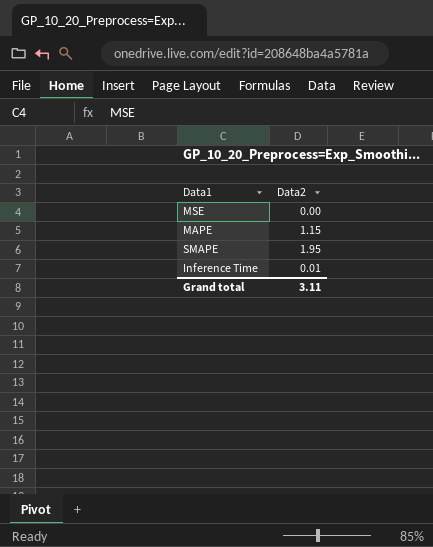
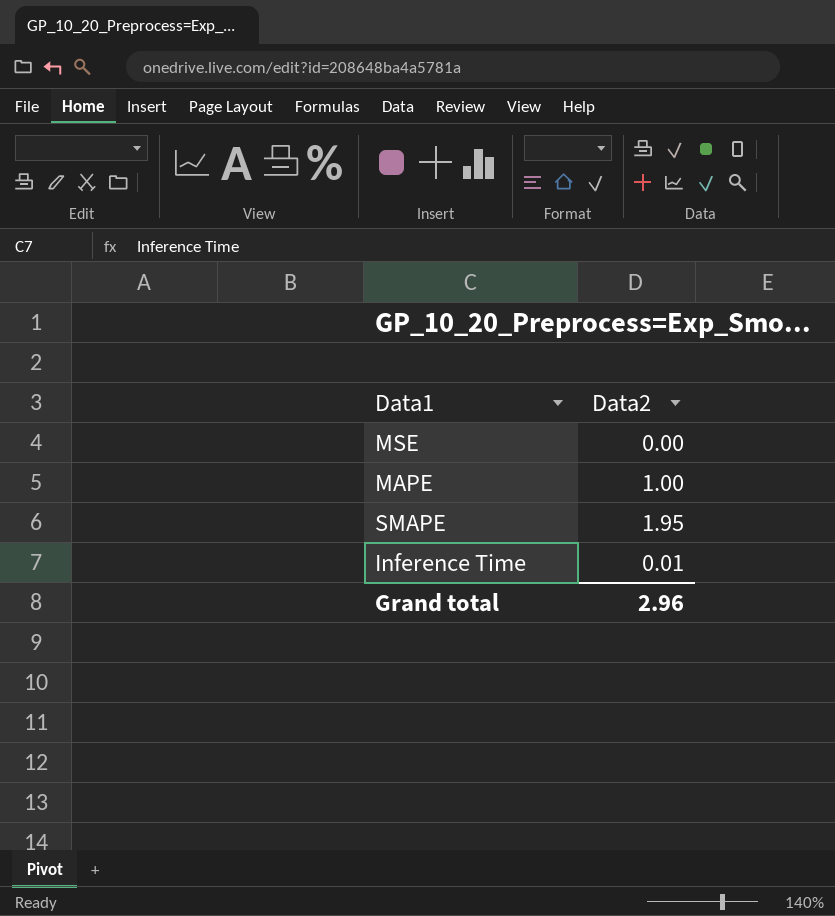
MAPE | Data2: 1.15 -> 1.00
Grand total | Data2: 3.11 -> 2.96

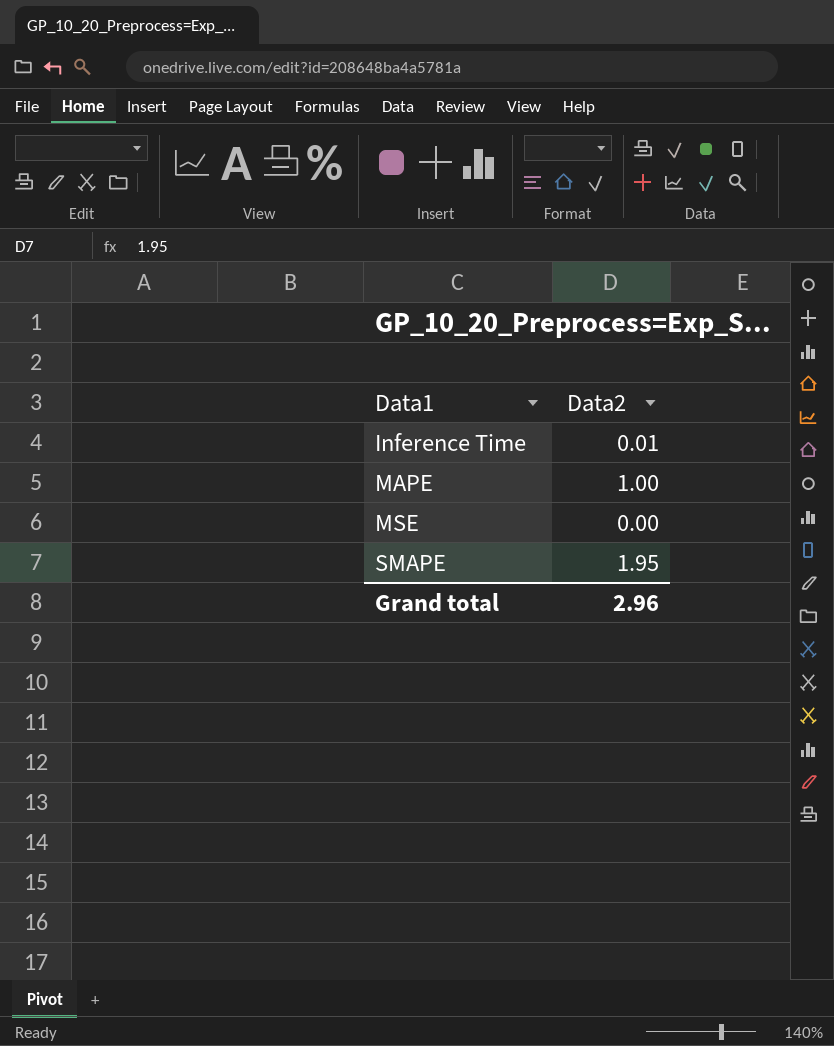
row order: none -> Data1 ascending

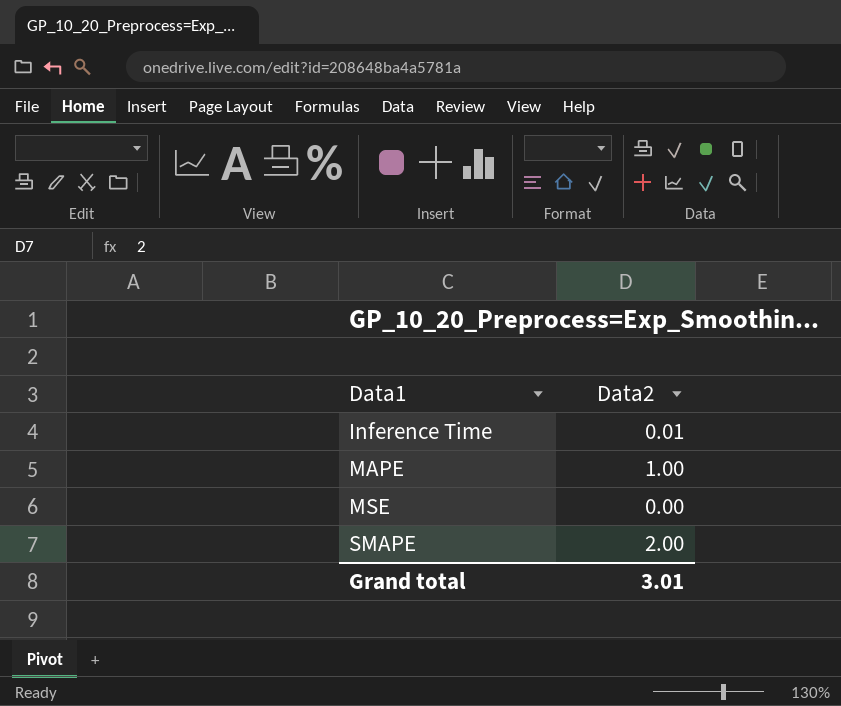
SMAPE | Data2: 1.95 -> 2.00
Grand total | Data2: 2.96 -> 3.01

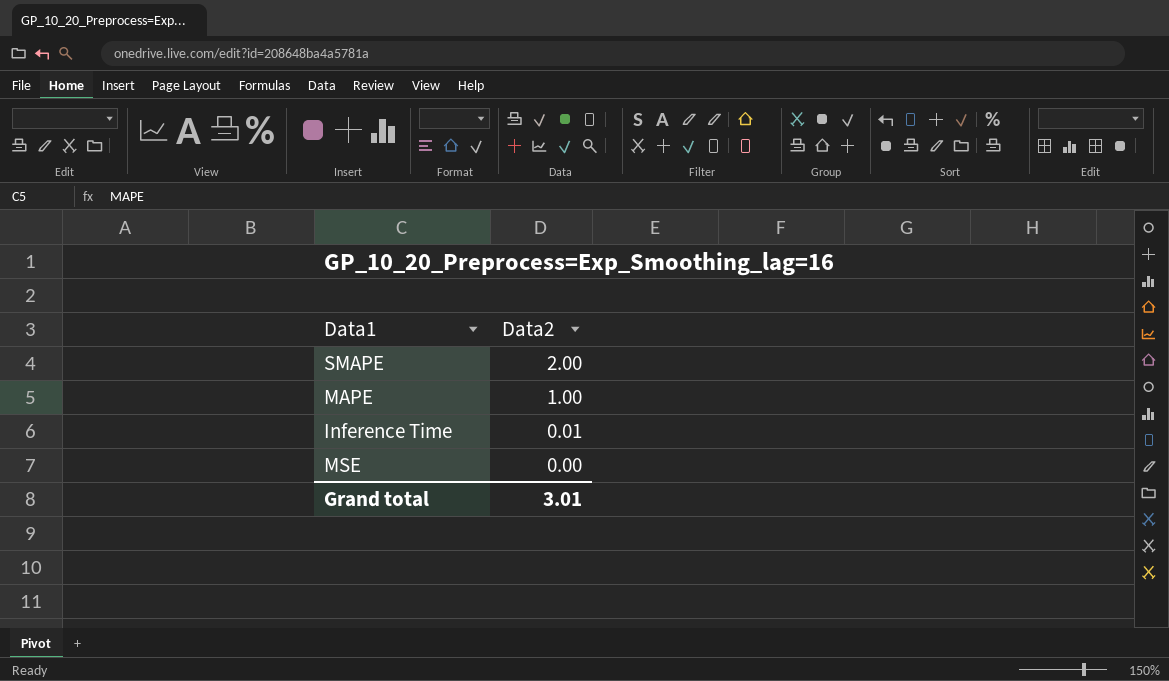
row order: Data1 ascending -> Data2 descending

